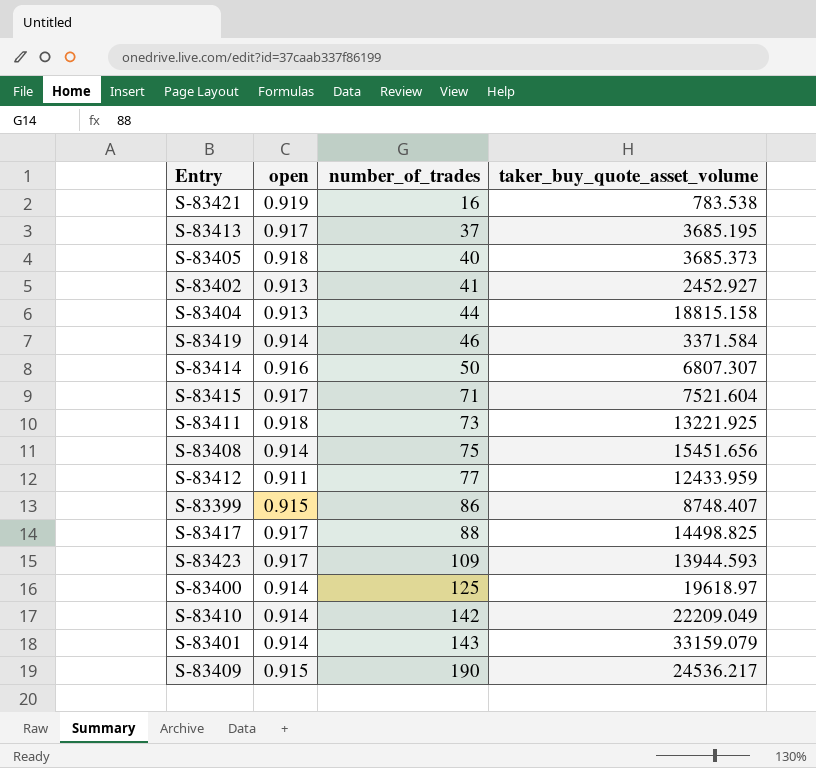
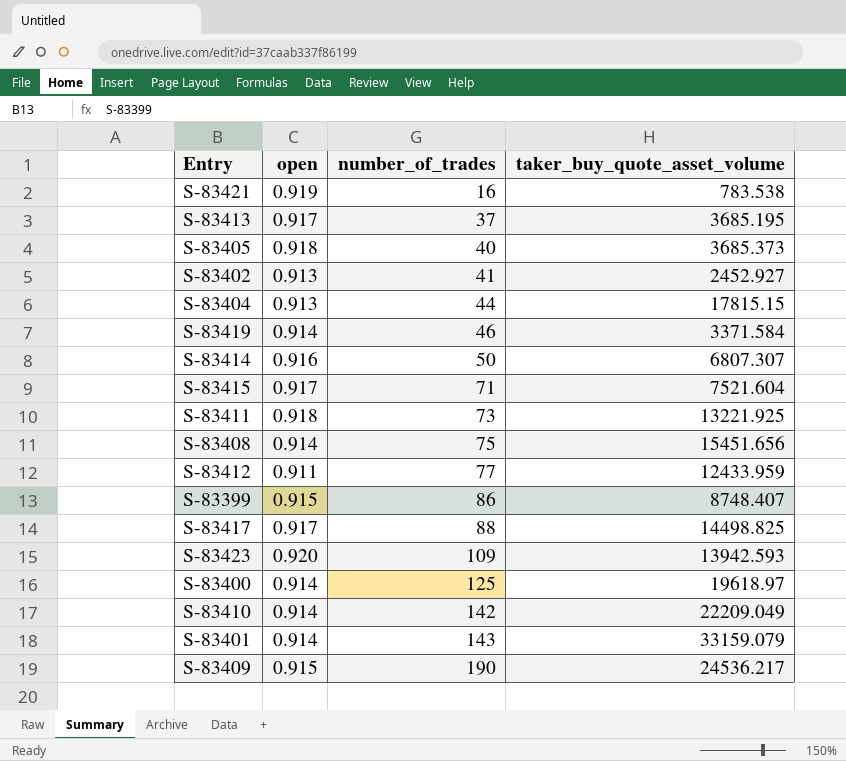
S-83404 | taker_buy_quote_asset_volume: 18815.158 -> 17815.15
S-83423 | open: 0.917 -> 0.920
S-83423 | taker_buy_quote_asset_volume: 13944.593 -> 13942.593

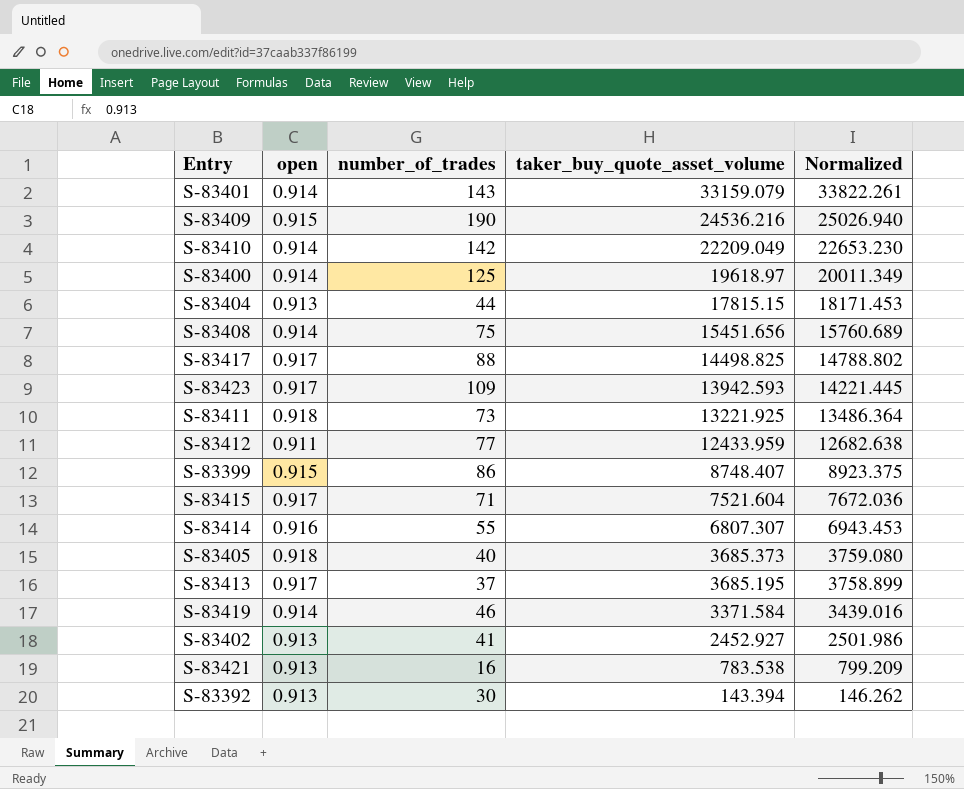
row order: number_of_trades ascending -> taker_buy_quote_asset_volume descending
column Normalized | formula: none -> [taker_buy_quote_asset_volume] * 1.02
S-83409 | taker_buy_quote_asset_volume: 24536.217 -> 24536.216
S-83423 | open: 0.920 -> 0.917
S-83414 | number_of_trades: 50 -> 55
S-83421 | open: 0.919 -> 0.913
row S-83392: none -> 0.913 | 30 | 143.394 | 146.262

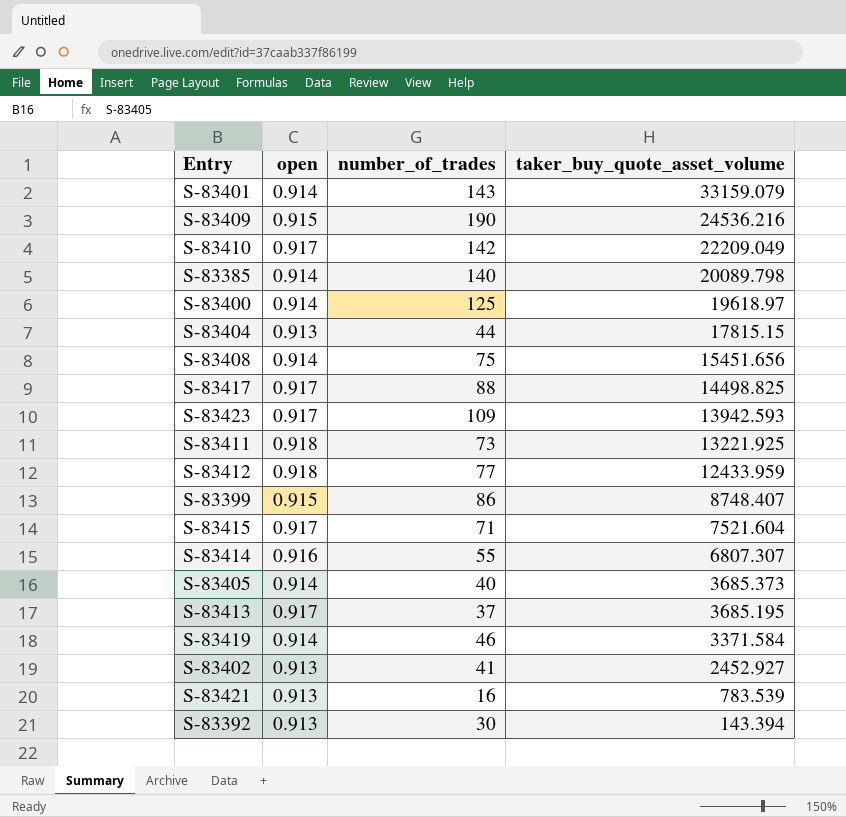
column Normalized | formula: [taker_buy_quote_asset_volume] * 1.02 -> none
S-83410 | open: 0.914 -> 0.917
row S-83385: none -> 0.914 | 140 | 20089.798
S-83412 | open: 0.911 -> 0.918
S-83405 | open: 0.918 -> 0.914
S-83421 | taker_buy_quote_asset_volume: 783.538 -> 783.539

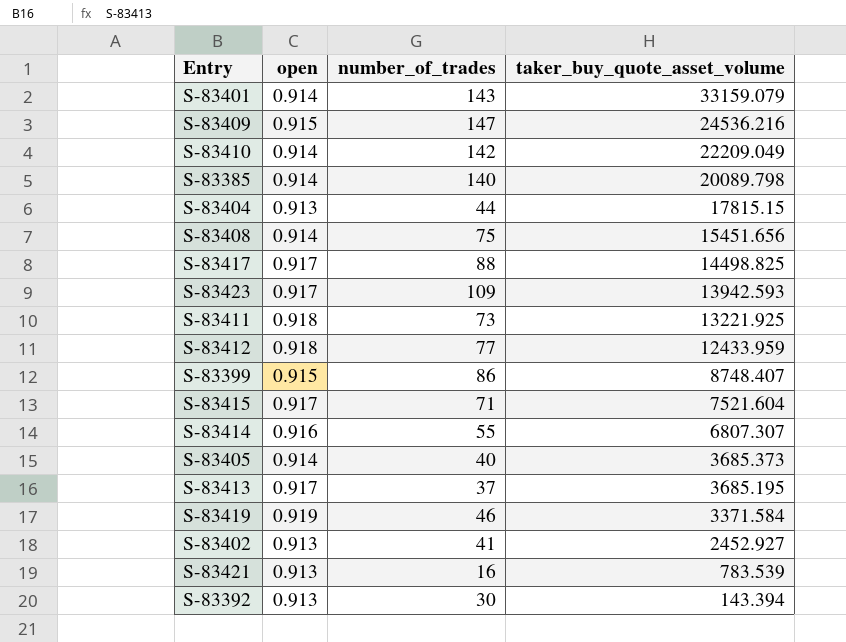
row S-83400: 0.914 | 125 | 19618.97 -> none
S-83409 | number_of_trades: 190 -> 147
S-83410 | open: 0.917 -> 0.914
S-83419 | open: 0.914 -> 0.919

